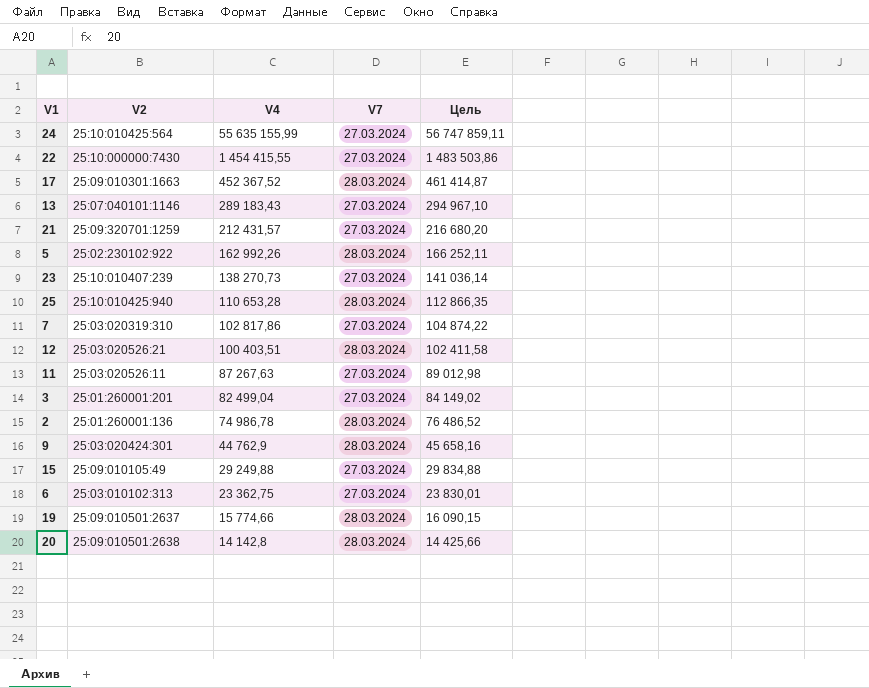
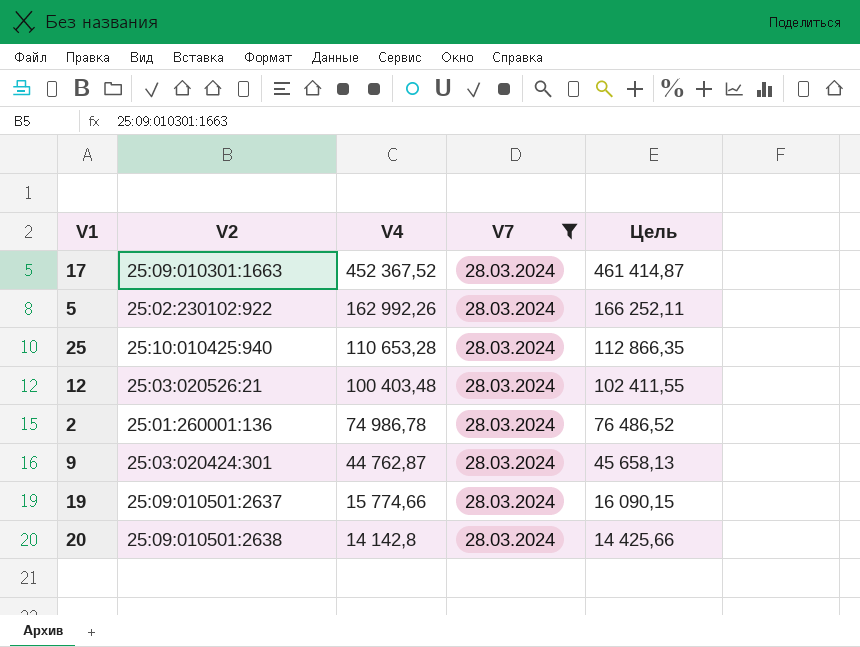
filter: none -> V7 = 28.03.2024
12 | V4: 100 403,51 -> 100 403,48
12 | Цель: 102 411,58 -> 102 411,55
9 | V4: 44 762,9 -> 44 762,87
9 | Цель: 45 658,16 -> 45 658,13

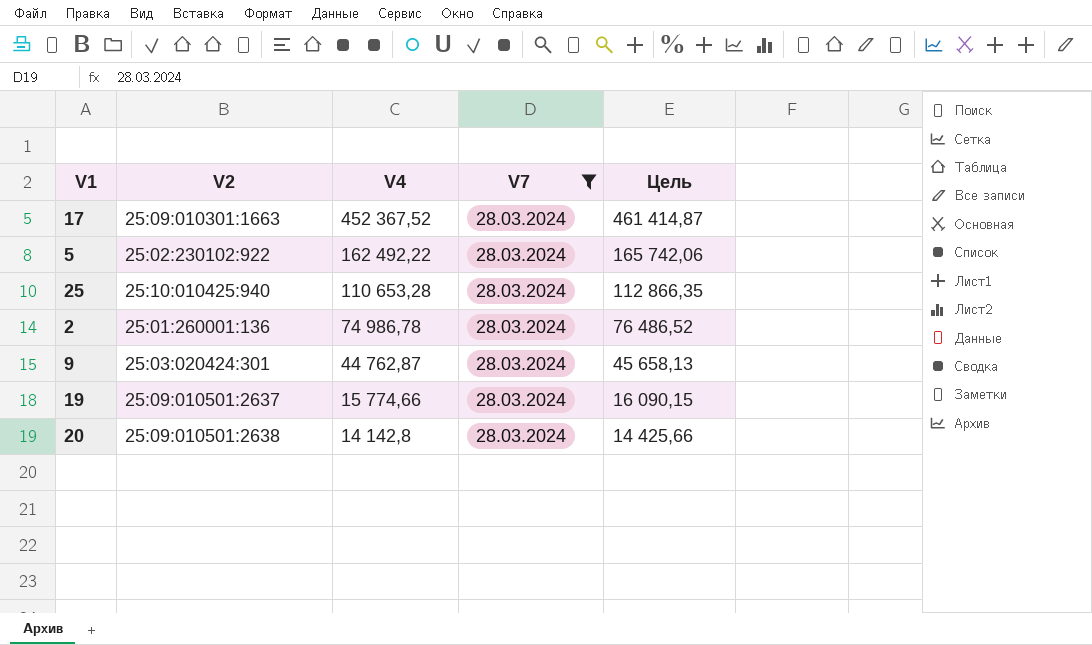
row 12: 25:03:020526:21 | 100 403,48 | 28.03.2024 | 102 411,55 -> none
5 | V4: 162 992,26 -> 162 492,22
5 | Цель: 166 252,11 -> 165 742,06

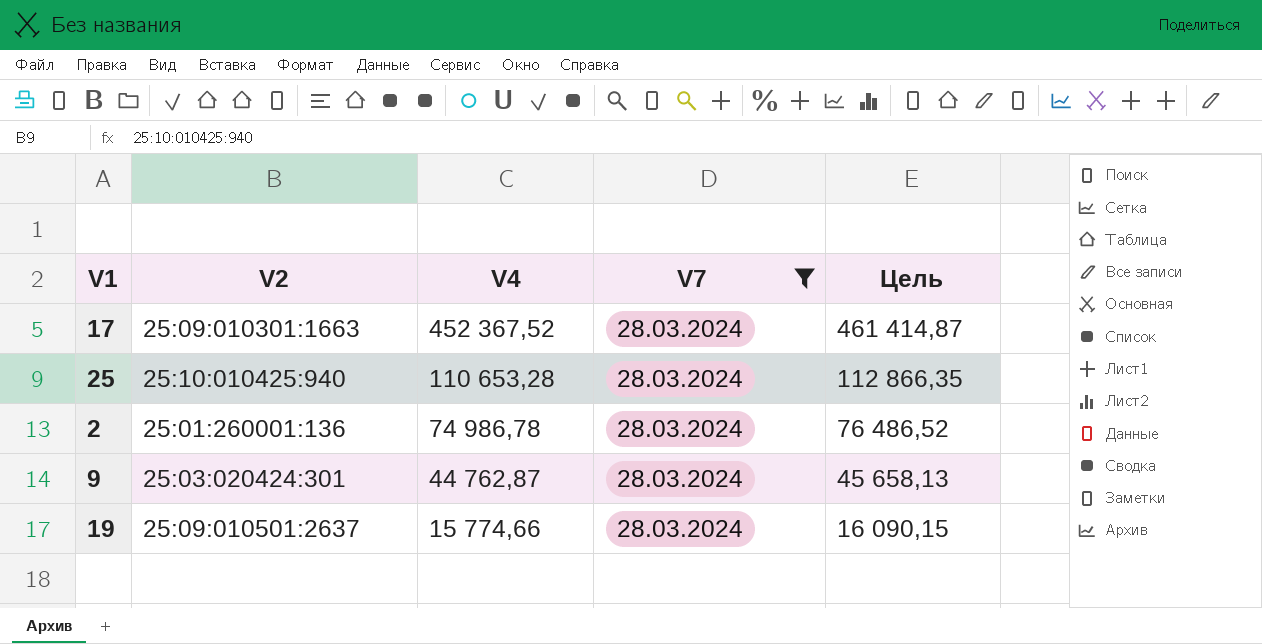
row 5: 25:02:230102:922 | 162 492,22 | 28.03.2024 | 165 742,06 -> none
row 20: 25:09:010501:2638 | 14 142,8 | 28.03.2024 | 14 425,66 -> none

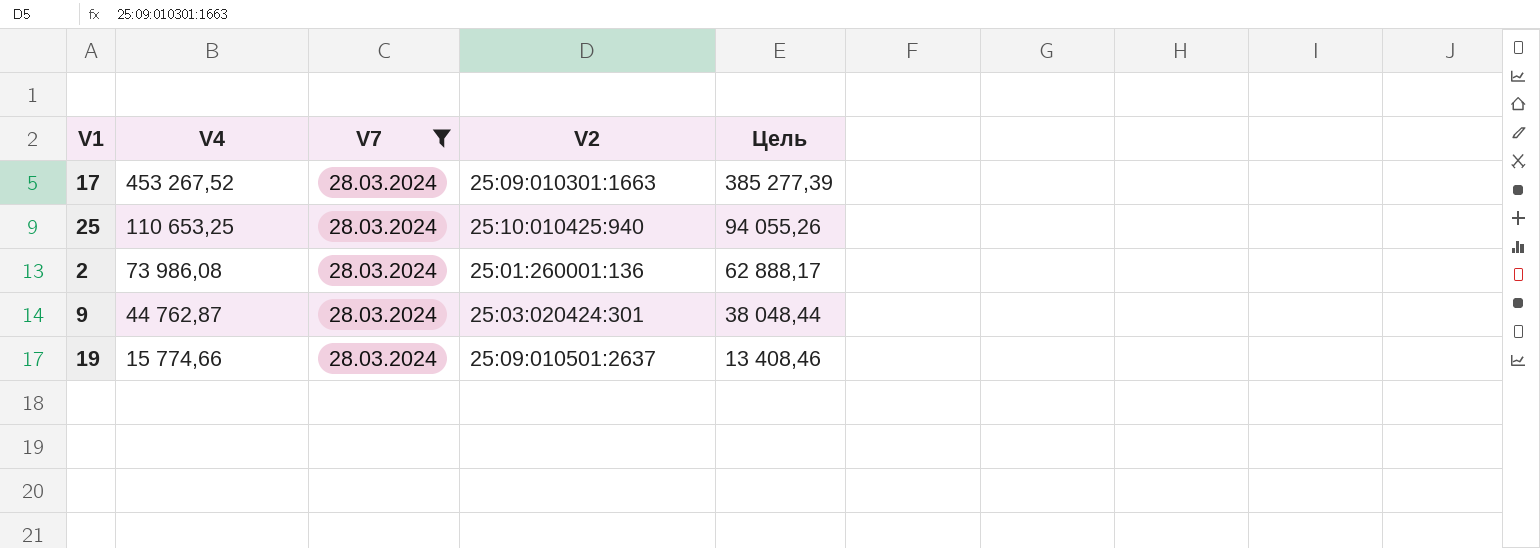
column V2 | position: 2 -> 4
column Цель | formula: [V4] * 1,02 -> [V4] * 0,85
17 | V4: 452 367,52 -> 453 267,52
25 | V4: 110 653,28 -> 110 653,25
2 | V4: 74 986,78 -> 73 986,08

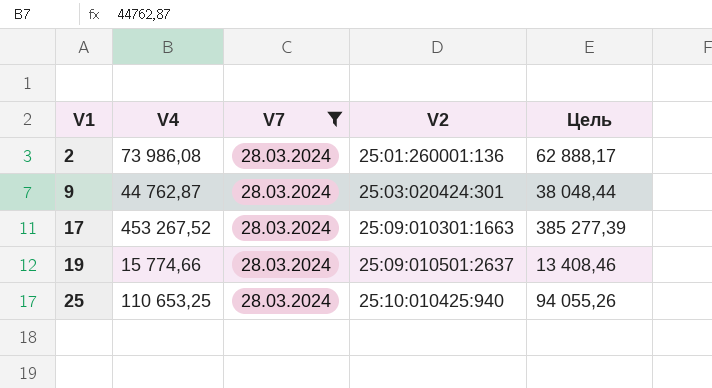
row order: V4 descending -> V1 ascending

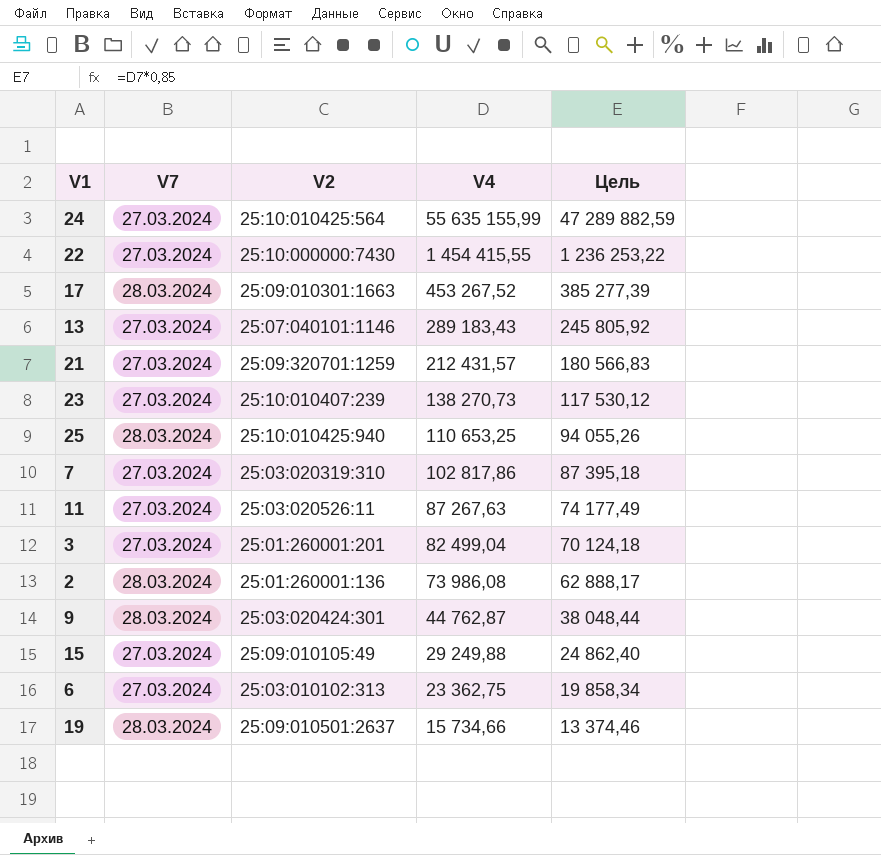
filter: V7 = 28.03.2024 -> none
row order: V1 ascending -> V4 descending
column V4 | position: 2 -> 4
19 | V4: 15 774,66 -> 15 734,66
19 | Цель: 13 408,46 -> 13 374,46

